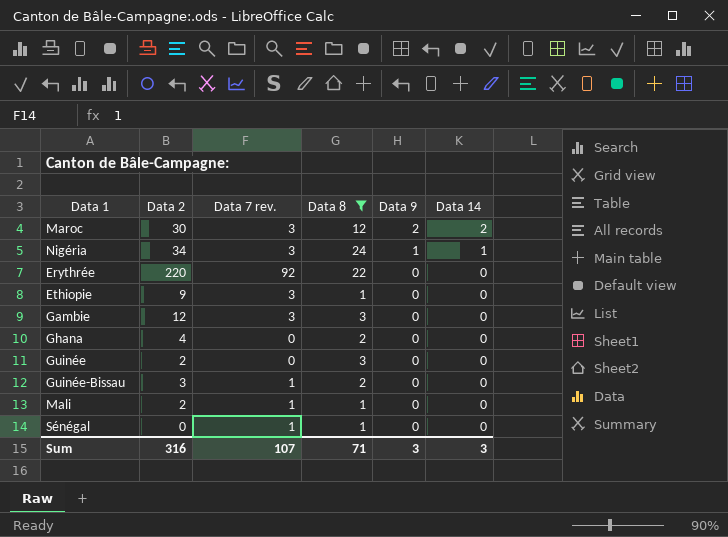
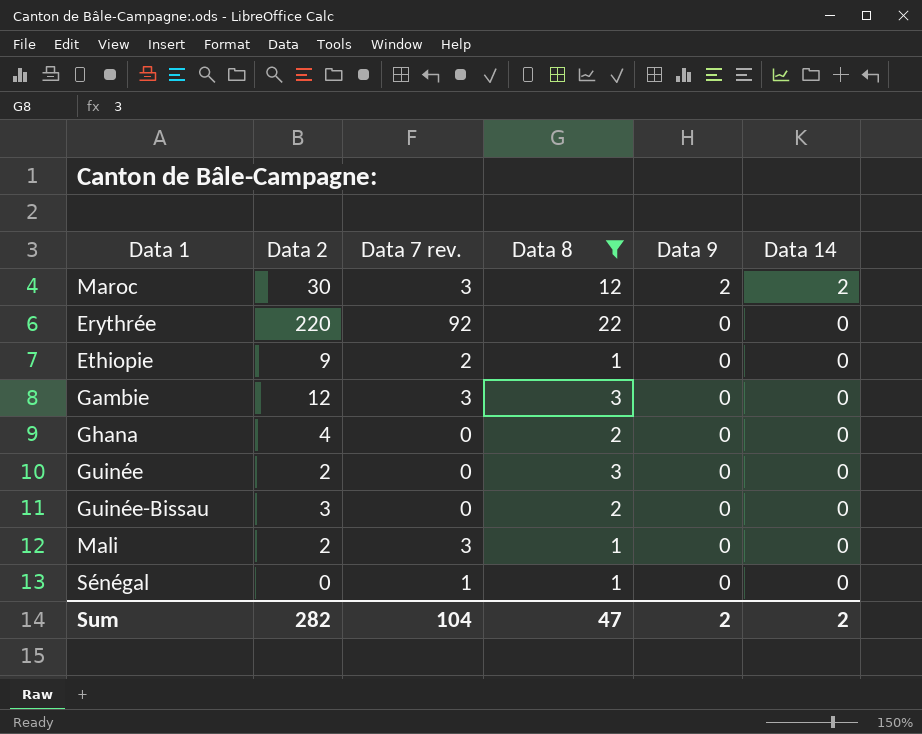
row Nigéria: 34 | 3 | 24 | 1 | 1 -> none
Ethiopie | Data 7 rev.: 3 -> 2
Guinée-Bissau | Data 7 rev.: 1 -> 0
Mali | Data 7 rev.: 1 -> 3
Sum | Data 2: 316 -> 282
Sum | Data 7 rev.: 107 -> 104
Sum | Data 8: 71 -> 47
Sum | Data 9: 3 -> 2
Sum | Data 14: 3 -> 2

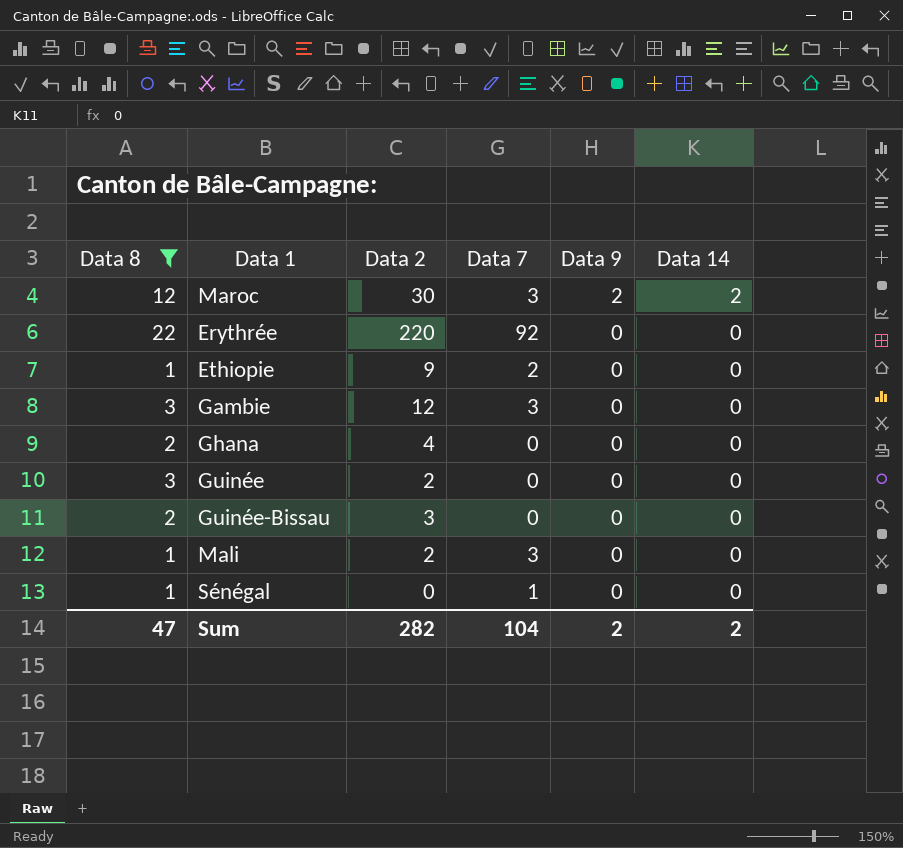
column Data 8 | position: 4 -> 1
column name: Data 7 rev. -> Data 7

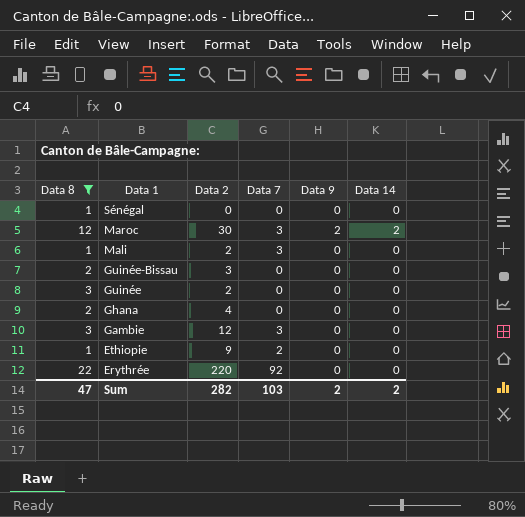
row order: Data 9 descending -> Data 1 descending
Sénégal | Data 7: 1 -> 0
Sum | Data 7: 104 -> 103

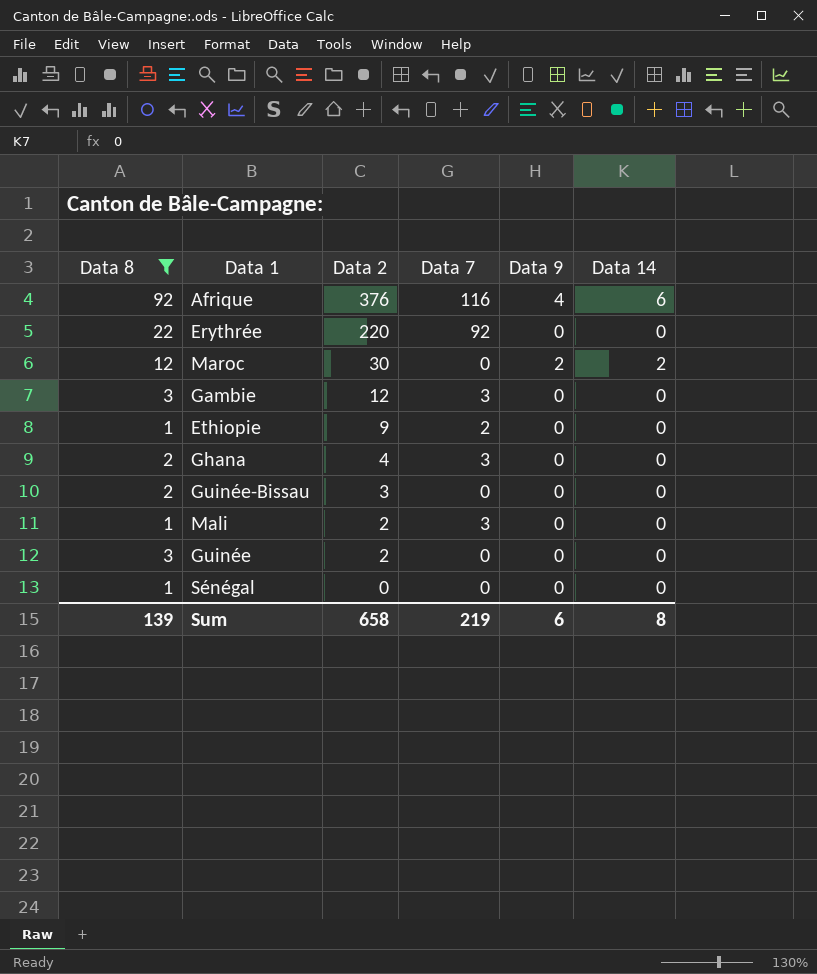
row order: Data 1 descending -> Data 2 descending
row Afrique: none -> 92 | 376 | 116 | 4 | 6
Maroc | Data 7: 3 -> 0
Ghana | Data 7: 0 -> 3
Sum | Data 8: 47 -> 139
Sum | Data 2: 282 -> 658
Sum | Data 7: 103 -> 219
Sum | Data 9: 2 -> 6
Sum | Data 14: 2 -> 8

